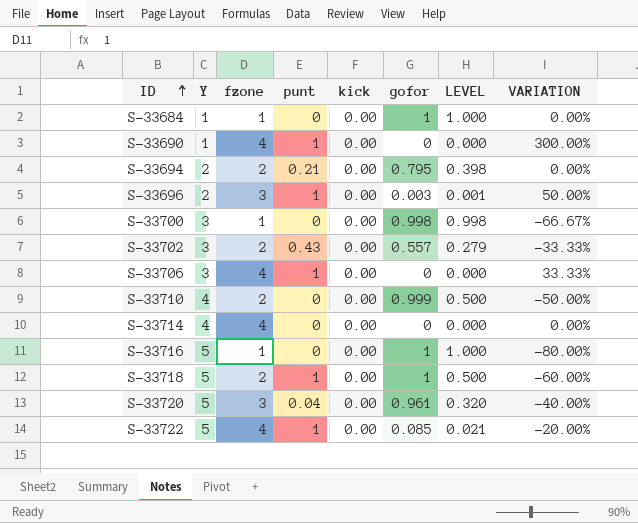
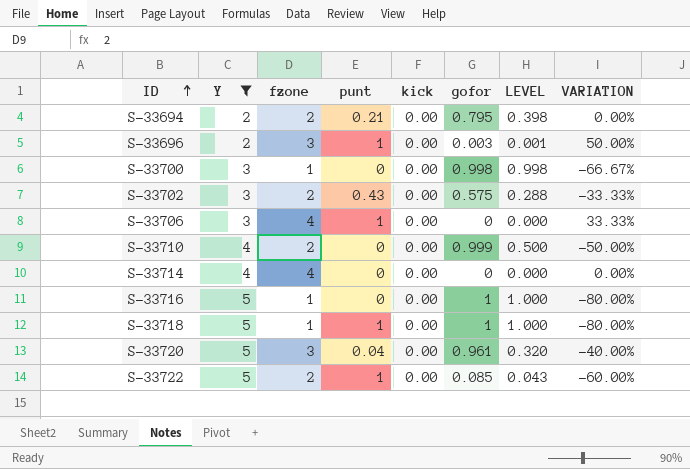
filter: none -> Y != 1
S-33702 | gofor: 0.557 -> 0.575
S-33702 | LEVEL: 0.279 -> 0.288
S-33718 | fzone: 2 -> 1
S-33718 | LEVEL: 0.500 -> 1.000
S-33718 | VARIATION: -60.00% -> -80.00%
S-33722 | fzone: 4 -> 2
S-33722 | LEVEL: 0.021 -> 0.043
S-33722 | VARIATION: -20.00% -> -60.00%

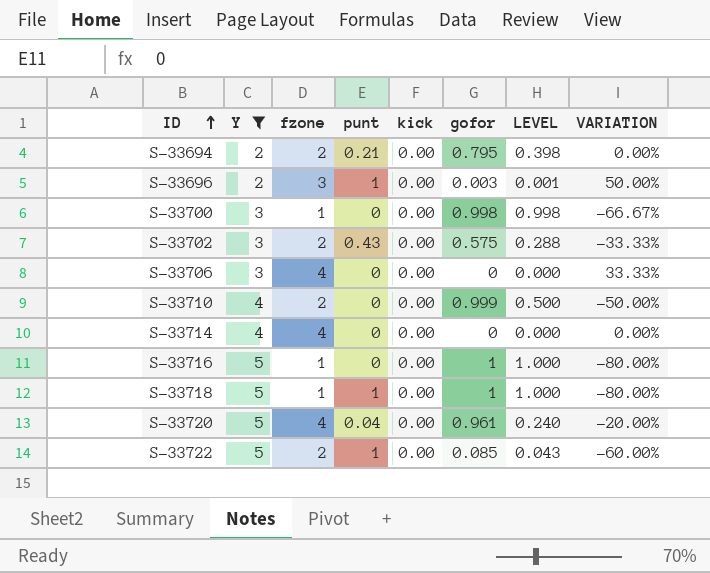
S-33706 | punt: 1 -> 0
S-33720 | fzone: 3 -> 4
S-33720 | LEVEL: 0.320 -> 0.240
S-33720 | VARIATION: -40.00% -> -20.00%

